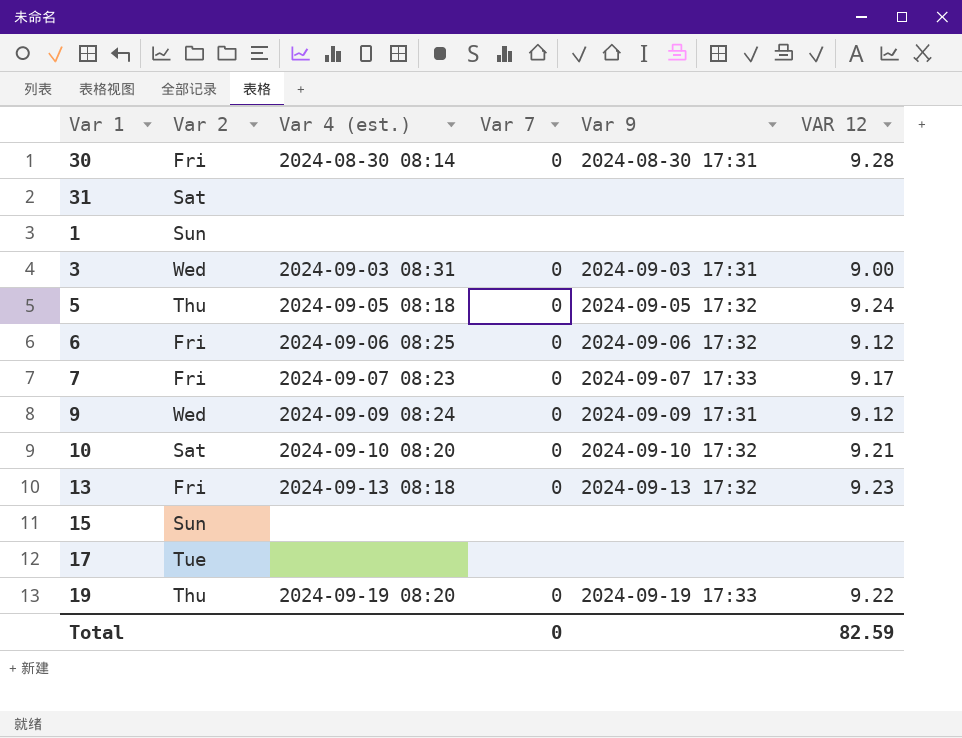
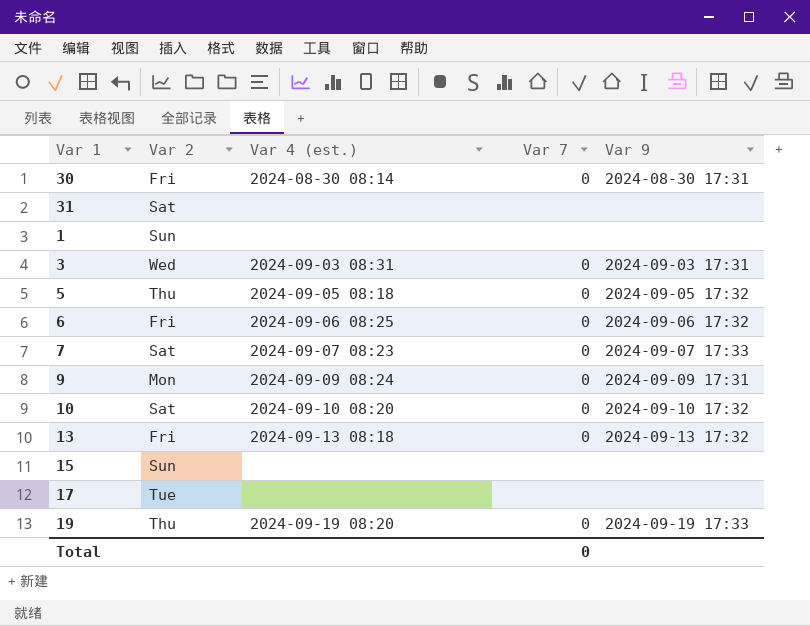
column VAR 12 | position: 6 -> none
7 | Var 2: Fri -> Sat
9 | Var 2: Wed -> Mon

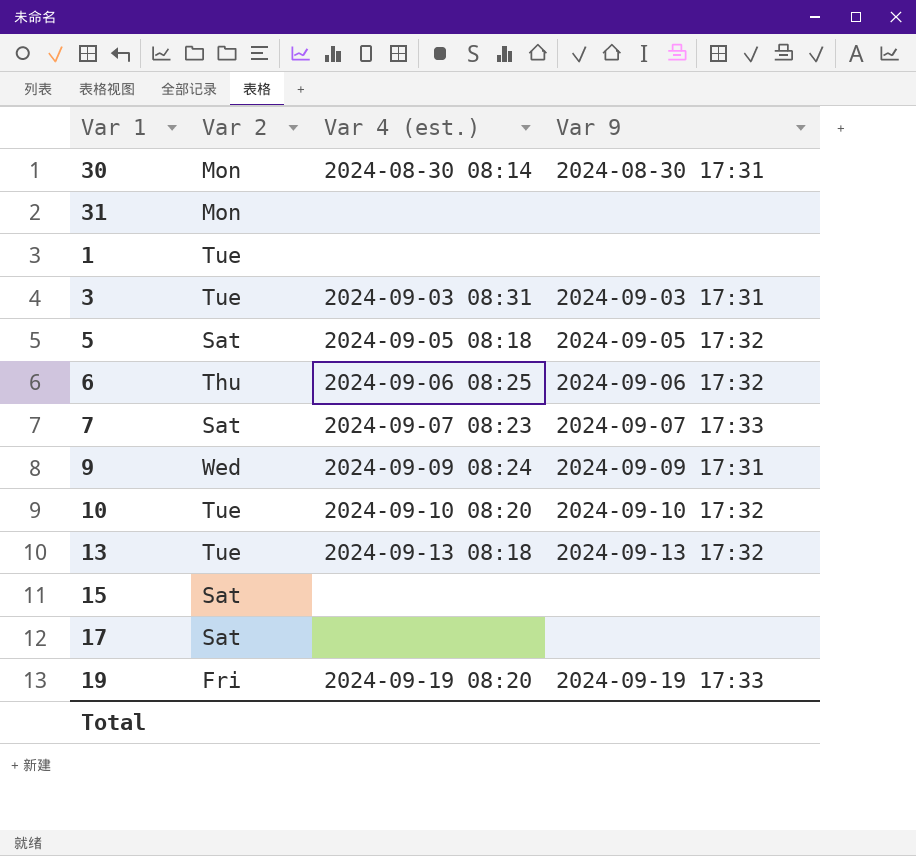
column Var 7 | position: 4 -> none
30 | Var 2: Fri -> Mon
31 | Var 2: Sat -> Mon
1 | Var 2: Sun -> Tue
3 | Var 2: Wed -> Tue
5 | Var 2: Thu -> Sat
6 | Var 2: Fri -> Thu
9 | Var 2: Mon -> Wed
10 | Var 2: Sat -> Tue
13 | Var 2: Fri -> Tue
15 | Var 2: Sun -> Sat
17 | Var 2: Tue -> Sat
19 | Var 2: Thu -> Fri

